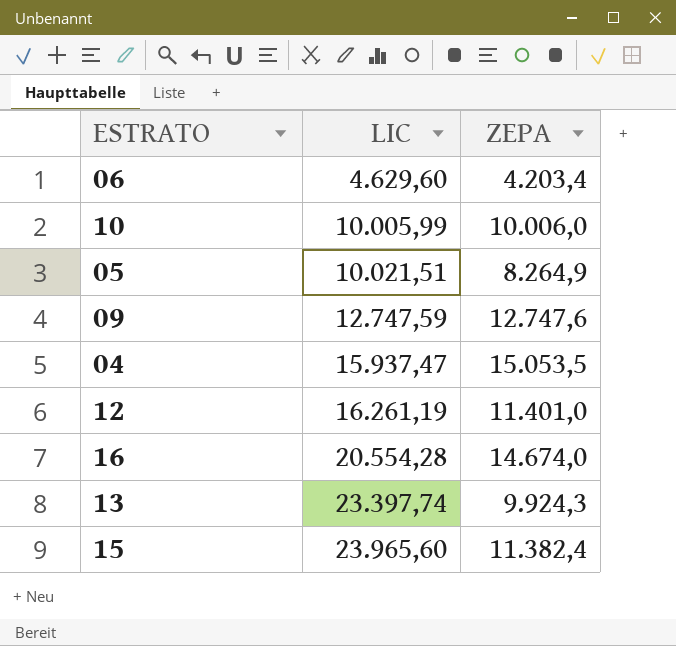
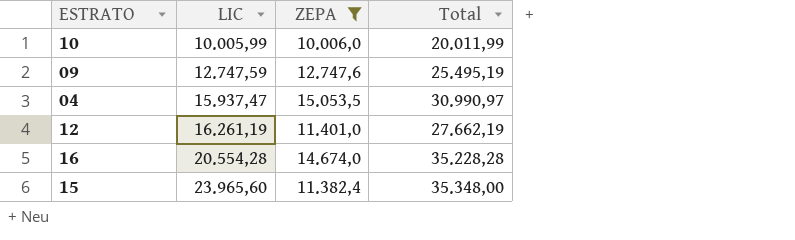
filter: none -> ZEPA >= 10.006,0
column Total | formula: none -> [LIC] + [ZEPA]

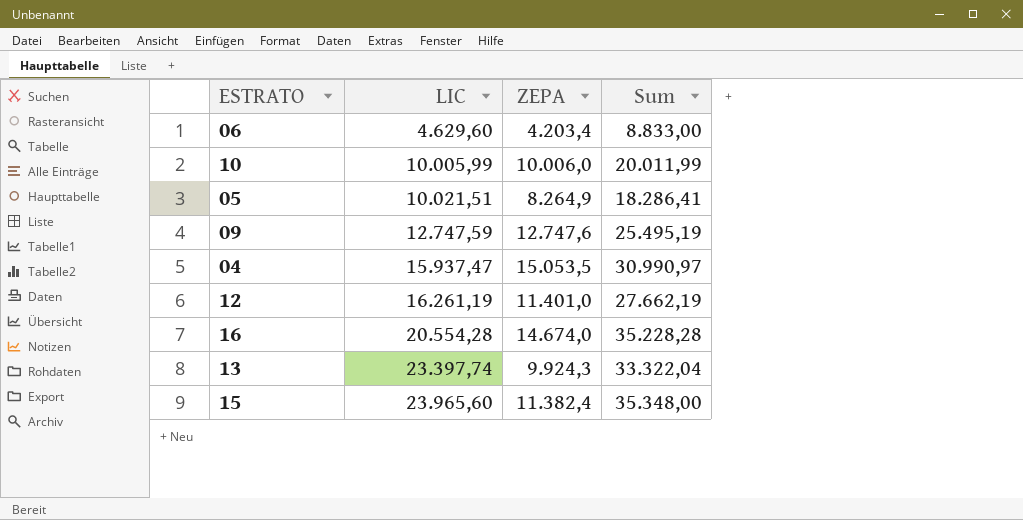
filter: ZEPA >= 10.006,0 -> none
column name: Total -> Sum

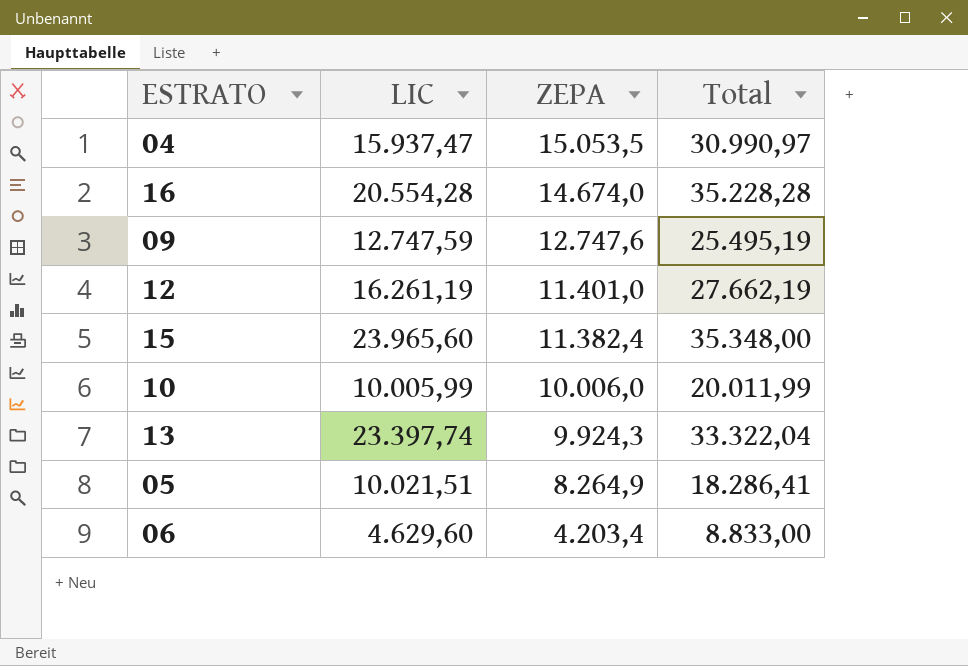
row order: LIC ascending -> ZEPA descending
column name: Sum -> Total

